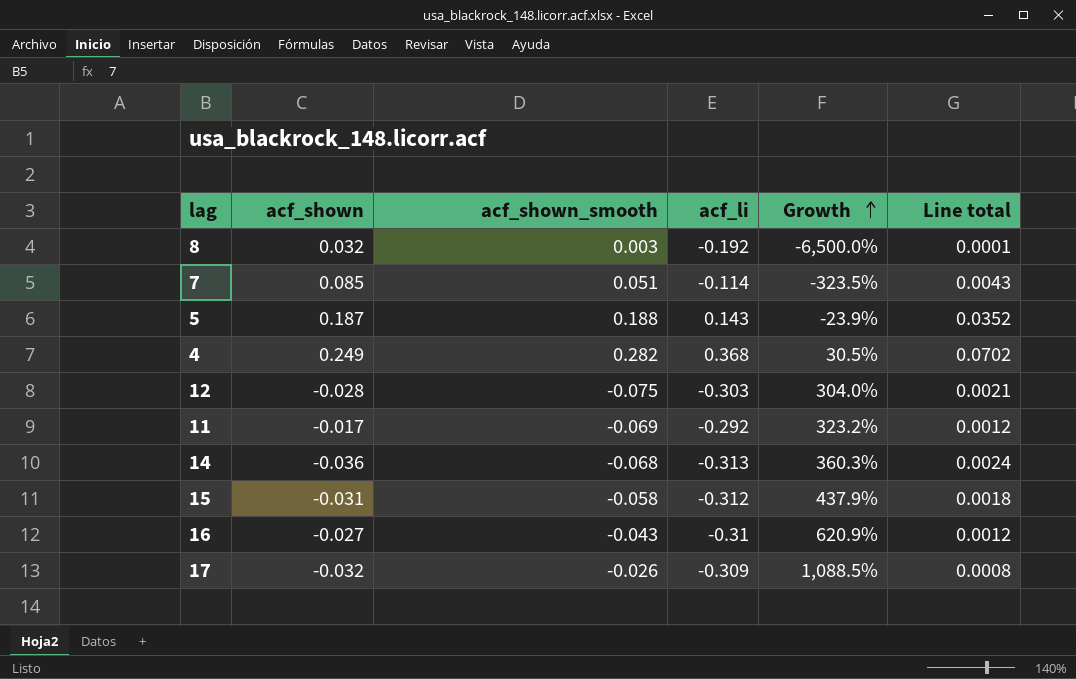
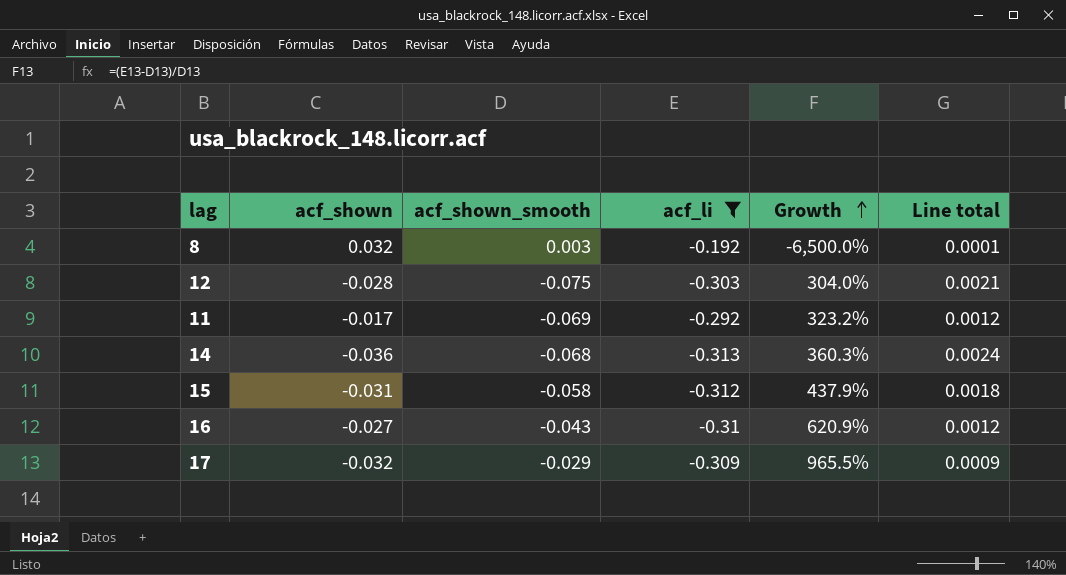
filter: none -> acf_li <= -0.192
17 | acf_shown_smooth: -0.026 -> -0.029
17 | Growth: 1,088.5% -> 965.5%
17 | Line total: 0.0008 -> 0.0009

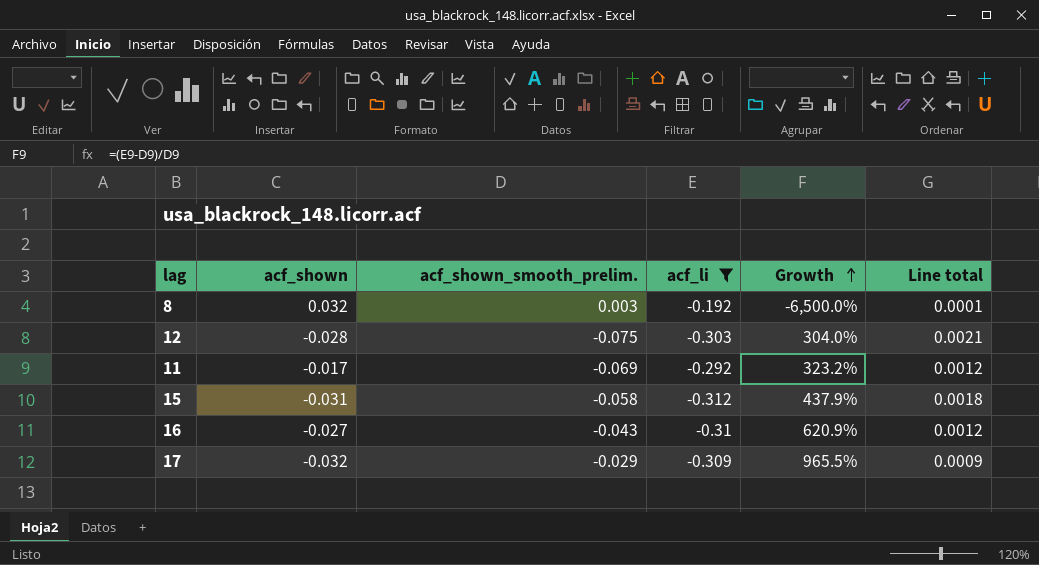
column name: acf_shown_smooth -> acf_shown_smooth_prelim.
row 14: -0.036 | -0.068 | -0.313 | 360.3% | 0.0024 -> none

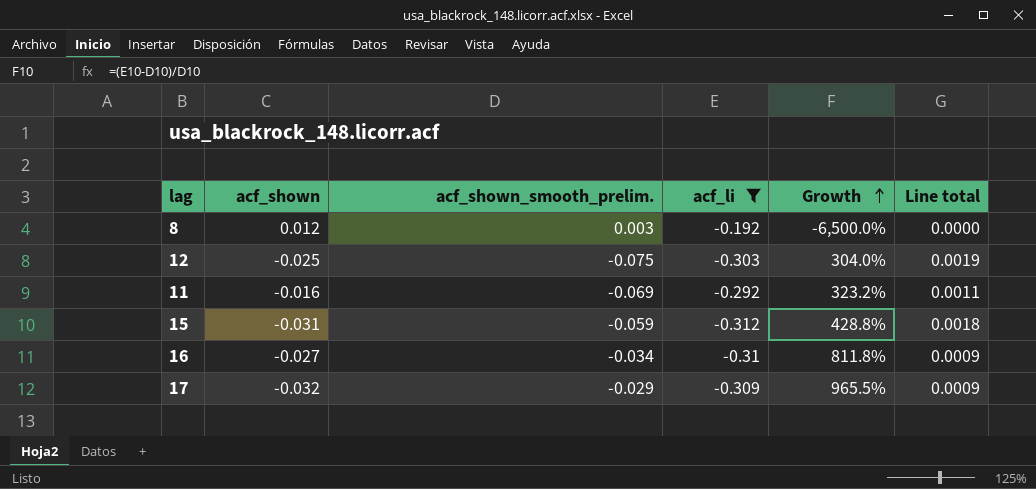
8 | acf_shown: 0.032 -> 0.012
8 | Line total: 0.0001 -> 0.0000
12 | acf_shown: -0.028 -> -0.025
12 | Line total: 0.0021 -> 0.0019
11 | acf_shown: -0.017 -> -0.016
11 | Line total: 0.0012 -> 0.0011
15 | acf_shown_smooth_prelim.: -0.058 -> -0.059
15 | Growth: 437.9% -> 428.8%
16 | acf_shown_smooth_prelim.: -0.043 -> -0.034
16 | Growth: 620.9% -> 811.8%
16 | Line total: 0.0012 -> 0.0009

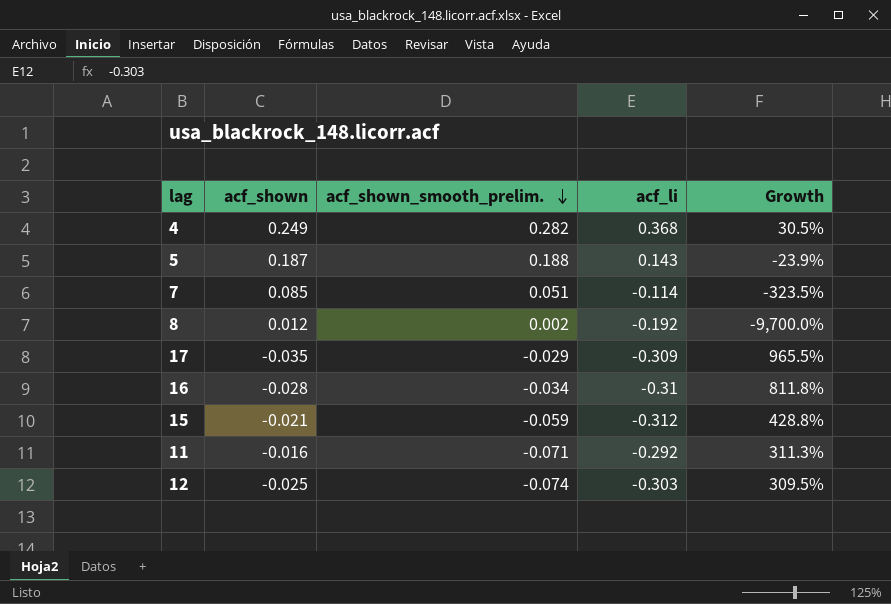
filter: acf_li <= -0.192 -> none
row order: Growth ascending -> acf_shown_smooth_prelim. descending
column Line total | formula: [acf_shown] * [acf_shown_smooth_prelim.] -> none
8 | acf_shown_smooth_prelim.: 0.003 -> 0.002
8 | Growth: -6,500.0% -> -9,700.0%
17 | acf_shown: -0.032 -> -0.035
16 | acf_shown: -0.027 -> -0.028
15 | acf_shown: -0.031 -> -0.021
11 | acf_shown_smooth_prelim.: -0.069 -> -0.071
11 | Growth: 323.2% -> 311.3%
12 | acf_shown_smooth_prelim.: -0.075 -> -0.074
12 | Growth: 304.0% -> 309.5%

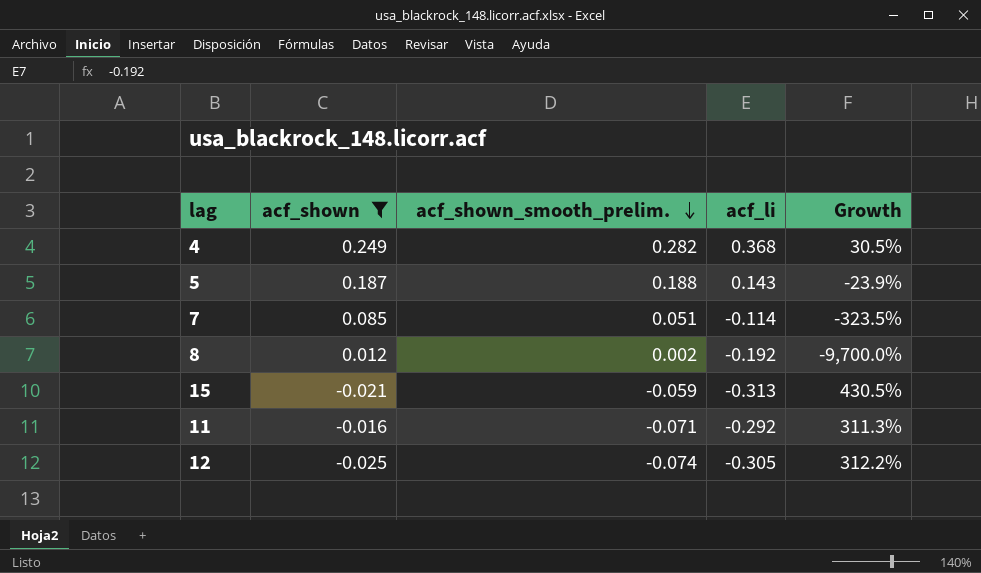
filter: none -> acf_shown >= -0.025
15 | acf_li: -0.312 -> -0.313
15 | Growth: 428.8% -> 430.5%
12 | acf_li: -0.303 -> -0.305
12 | Growth: 309.5% -> 312.2%

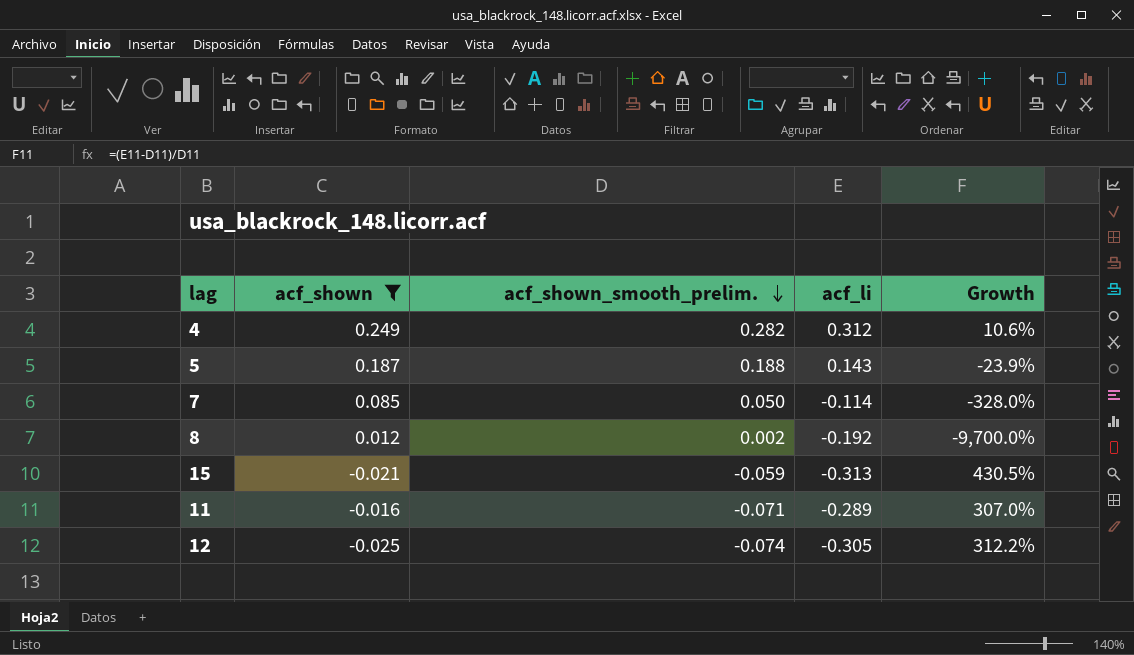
4 | acf_li: 0.368 -> 0.312
4 | Growth: 30.5% -> 10.6%
7 | acf_shown_smooth_prelim.: 0.051 -> 0.050
7 | Growth: -323.5% -> -328.0%
11 | acf_li: -0.292 -> -0.289
11 | Growth: 311.3% -> 307.0%

